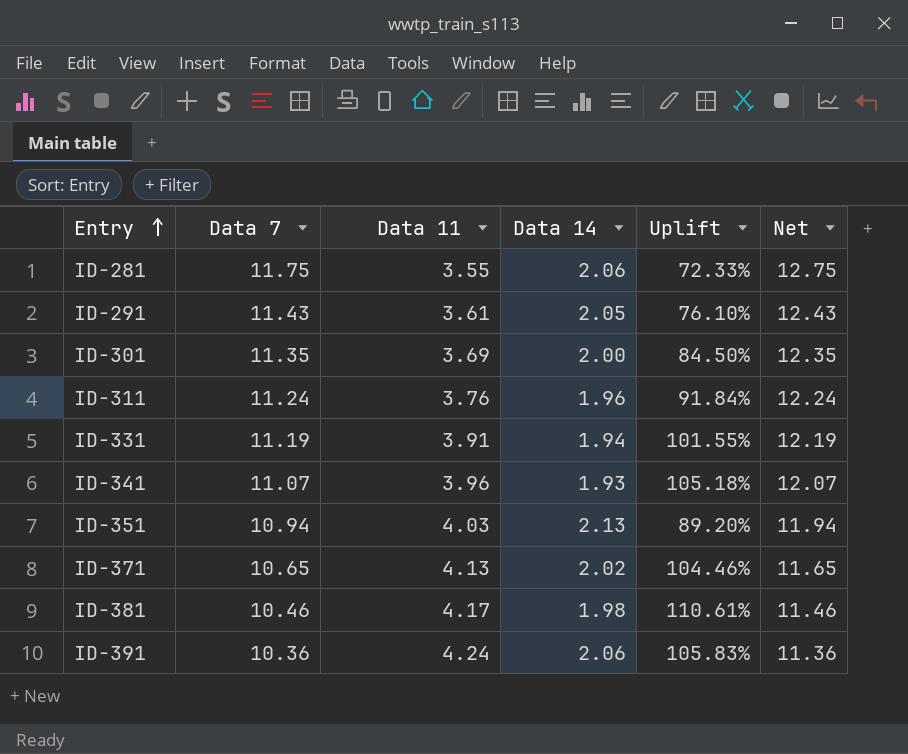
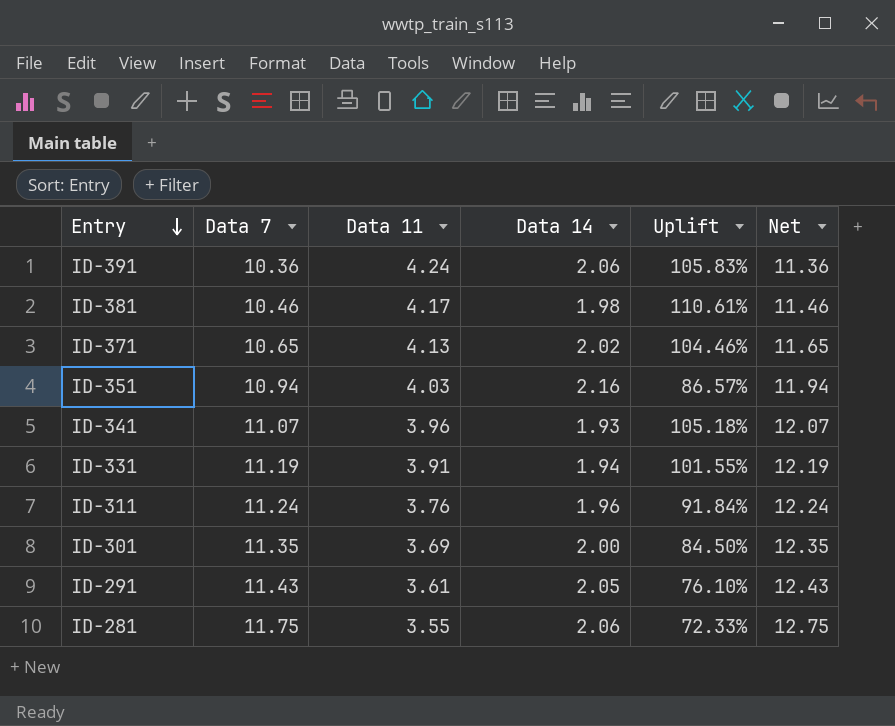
row order: Entry ascending -> Entry descending
ID-351 | Data 14: 2.13 -> 2.16
ID-351 | Uplift: 89.20% -> 86.57%

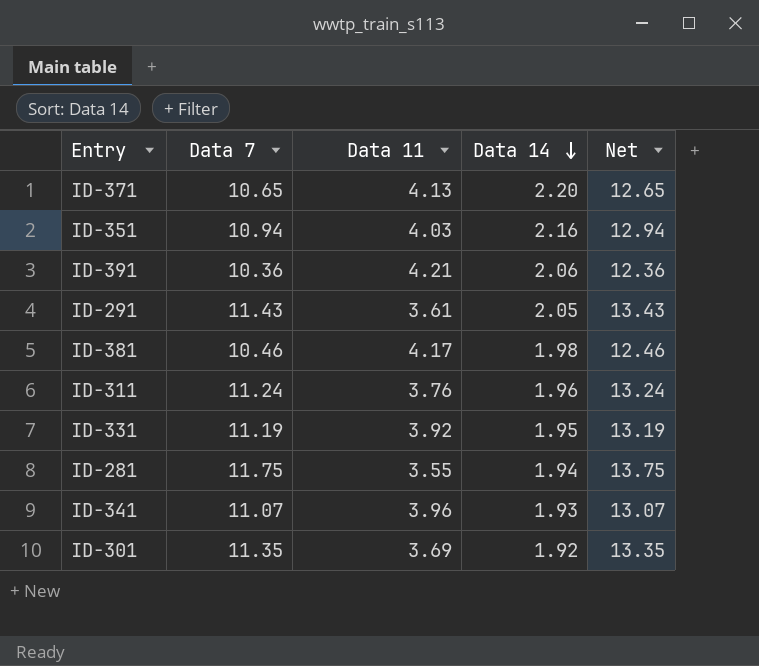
row order: Entry descending -> Data 14 descending
column Uplift | formula: ([Data 11] - [Data 14]) / [Data 14] -> none
column Net | formula: [Data 7] + 1 -> [Data 7] + 2
ID-371 | Data 14: 2.02 -> 2.20
ID-391 | Data 11: 4.24 -> 4.21
ID-331 | Data 11: 3.91 -> 3.92
ID-331 | Data 14: 1.94 -> 1.95
ID-281 | Data 14: 2.06 -> 1.94
ID-301 | Data 14: 2.00 -> 1.92

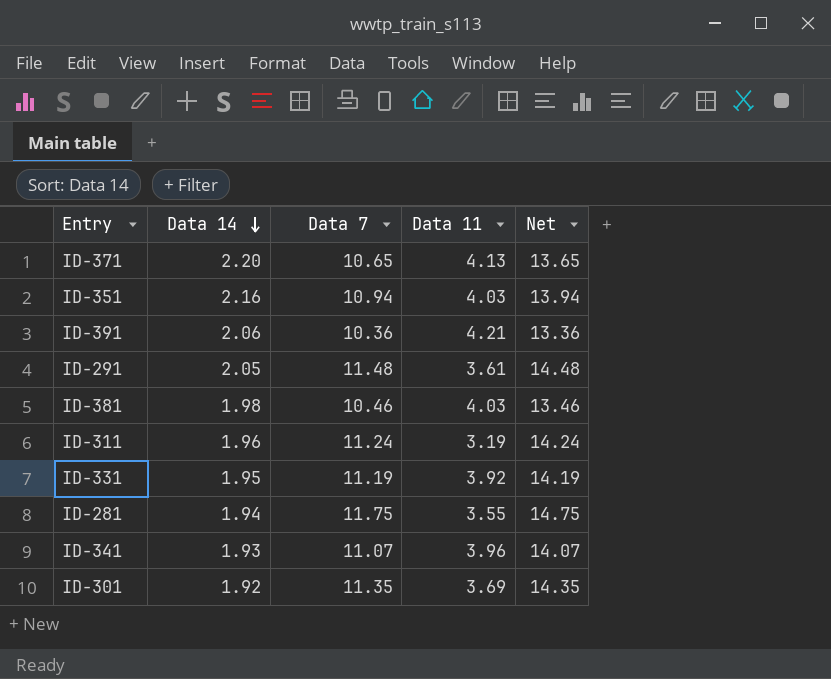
column Data 14 | position: 4 -> 2
column Net | formula: [Data 7] + 2 -> [Data 7] + 3
ID-291 | Data 7: 11.43 -> 11.48
ID-381 | Data 11: 4.17 -> 4.03
ID-311 | Data 11: 3.76 -> 3.19

